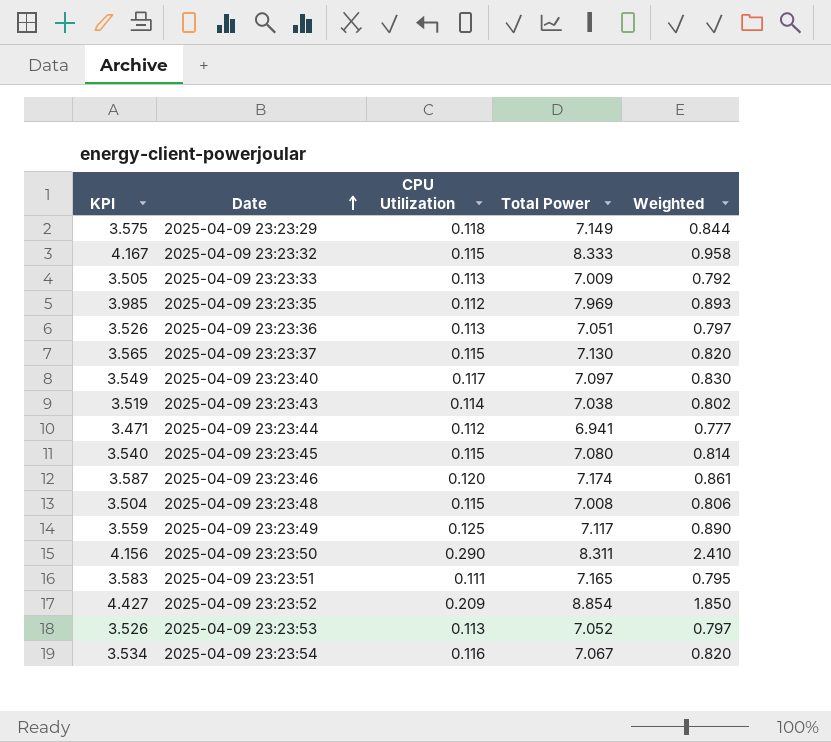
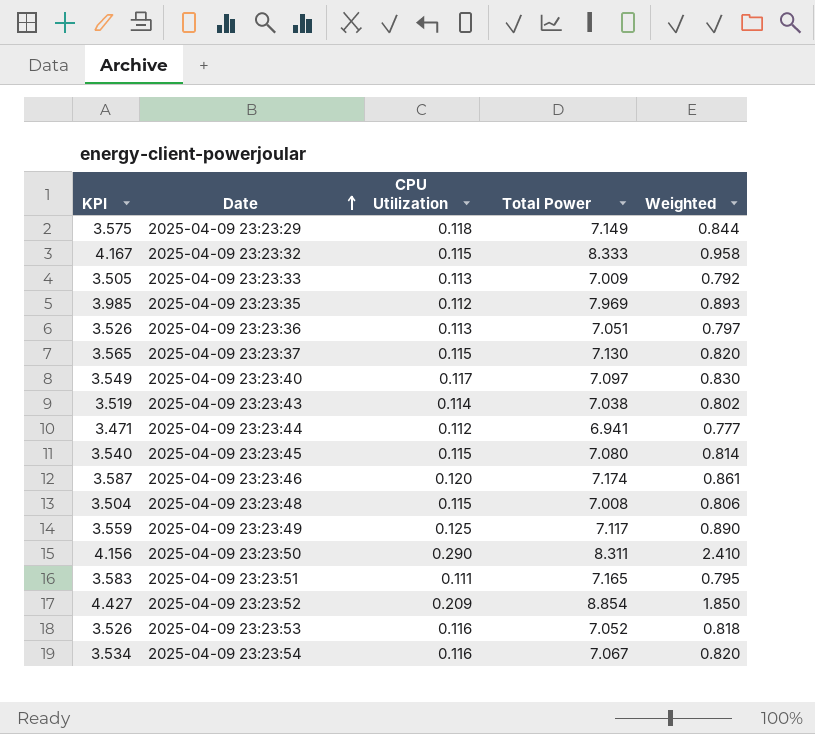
2025-04-09 23:23:53 | CPU Utilization: 0.113 -> 0.116
2025-04-09 23:23:53 | Weighted: 0.797 -> 0.818

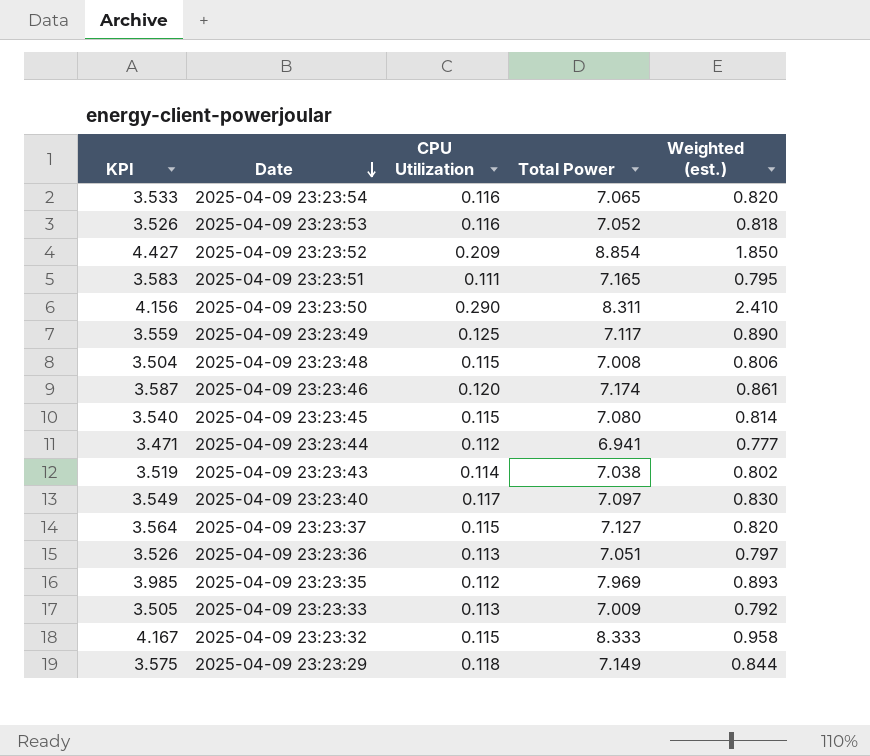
row order: Date ascending -> Date descending
column name: Weighted -> Weighted (est.)
2025-04-09 23:23:54 | KPI: 3.534 -> 3.533
2025-04-09 23:23:54 | Total Power: 7.067 -> 7.065
2025-04-09 23:23:37 | KPI: 3.565 -> 3.564
2025-04-09 23:23:37 | Total Power: 7.130 -> 7.127

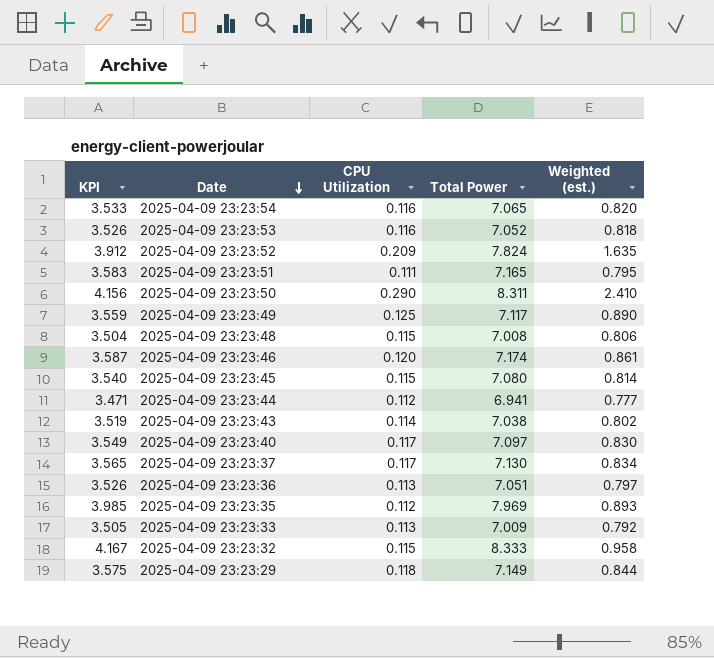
2025-04-09 23:23:52 | KPI: 4.427 -> 3.912
2025-04-09 23:23:52 | Total Power: 8.854 -> 7.824
2025-04-09 23:23:52 | Weighted (est.): 1.850 -> 1.635
2025-04-09 23:23:37 | KPI: 3.564 -> 3.565
2025-04-09 23:23:37 | CPU Utilization: 0.115 -> 0.117
2025-04-09 23:23:37 | Total Power: 7.127 -> 7.130
2025-04-09 23:23:37 | Weighted (est.): 0.820 -> 0.834

